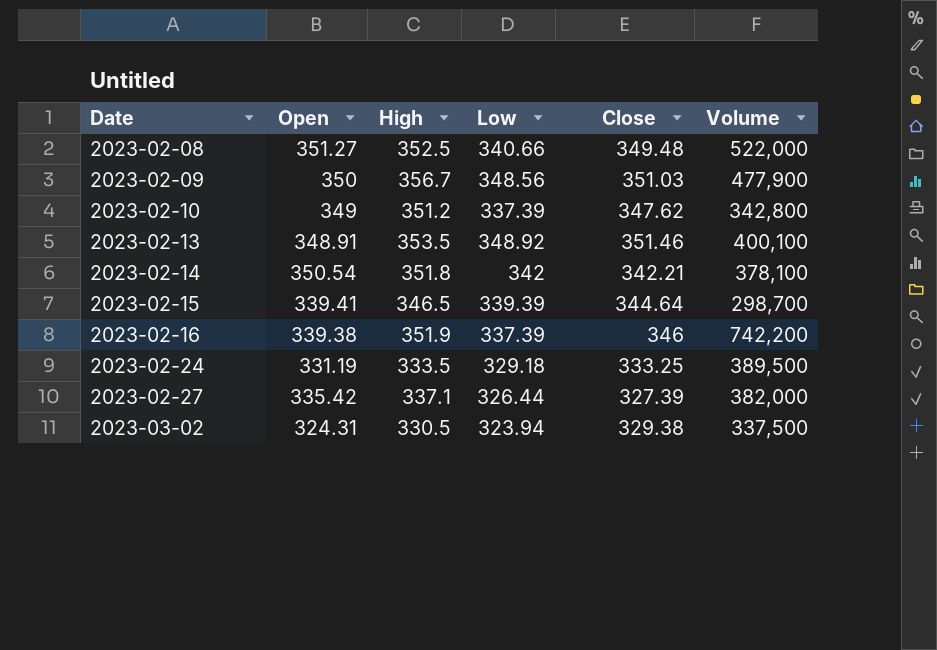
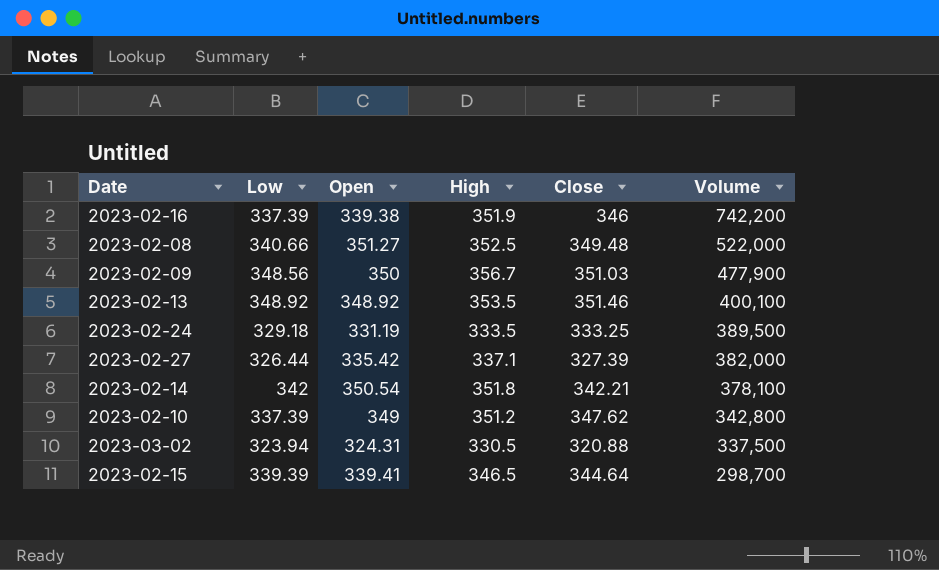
row order: Date ascending -> Volume descending
column Low | position: 4 -> 2
2023-02-13 | Open: 348.91 -> 348.92
2023-03-02 | Close: 329.38 -> 320.88

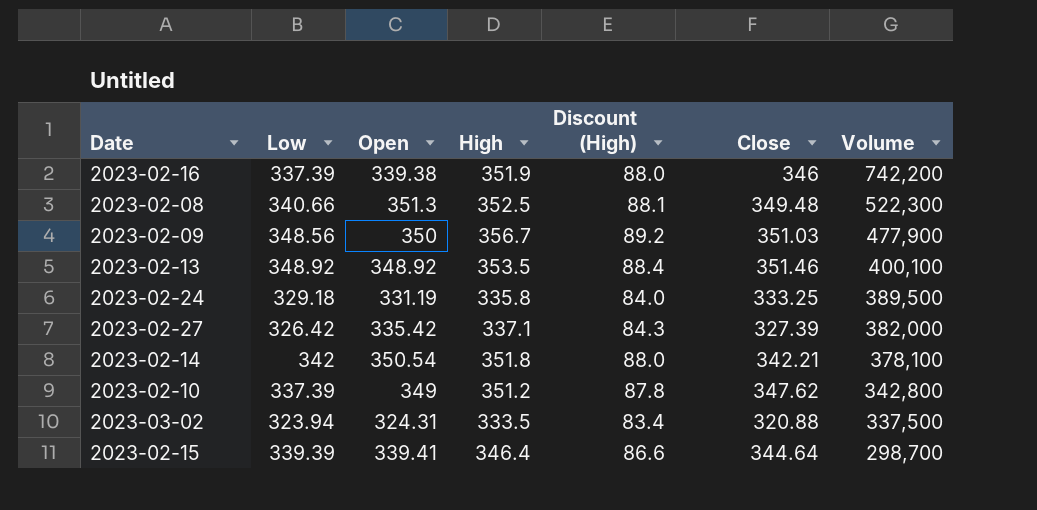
column Discount (High) | formula: none -> [High] * 0.25
2023-02-08 | Open: 351.27 -> 351.3
2023-02-08 | Volume: 522,000 -> 522,300
2023-02-24 | High: 333.5 -> 335.8
2023-02-27 | Low: 326.44 -> 326.42
2023-03-02 | High: 330.5 -> 333.5
2023-02-15 | High: 346.5 -> 346.4

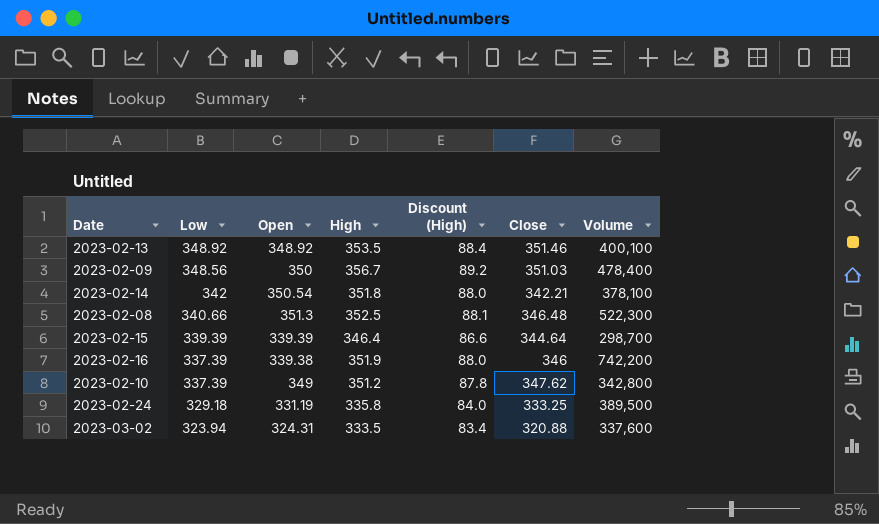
row order: Volume descending -> Low descending
row 2023-02-27: 326.42 | 335.42 | 337.1 | 84.3 | 327.39 | 382,000 -> none
2023-02-09 | Volume: 477,900 -> 478,400
2023-02-08 | Close: 349.48 -> 346.48
2023-02-15 | Open: 339.41 -> 339.39
2023-03-02 | Volume: 337,500 -> 337,600

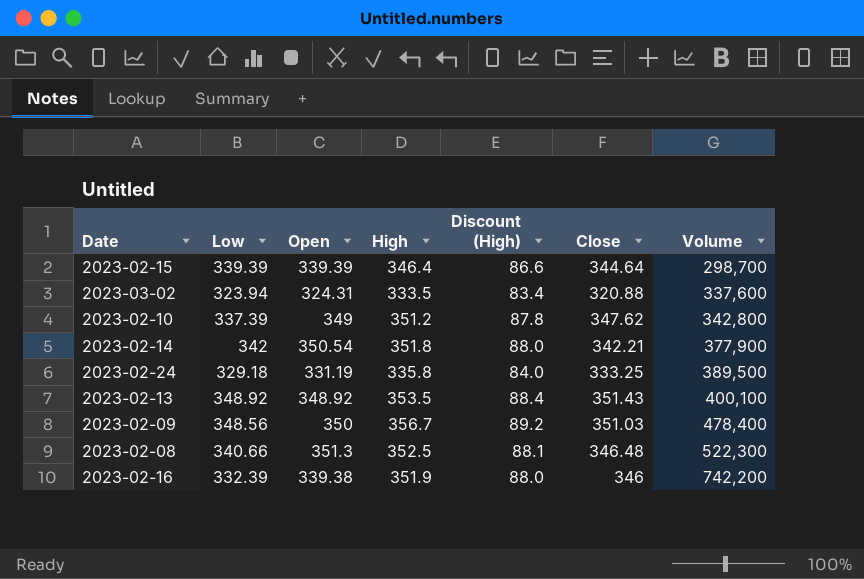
row order: Low descending -> Volume ascending
2023-02-14 | Volume: 378,100 -> 377,900
2023-02-13 | Close: 351.46 -> 351.43
2023-02-16 | Low: 337.39 -> 332.39

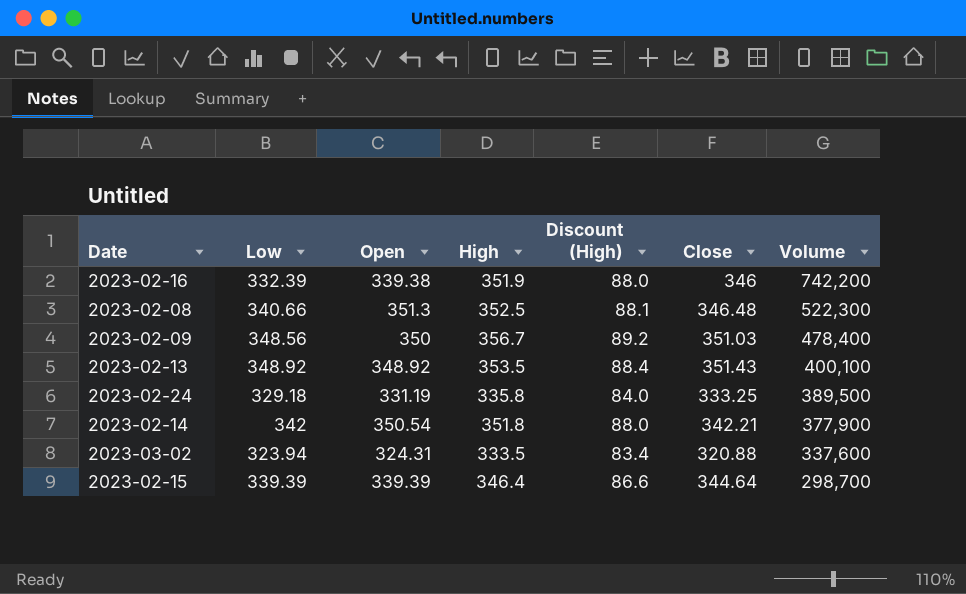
row order: Volume ascending -> Volume descending
row 2023-02-10: 337.39 | 349 | 351.2 | 87.8 | 347.62 | 342,800 -> none

